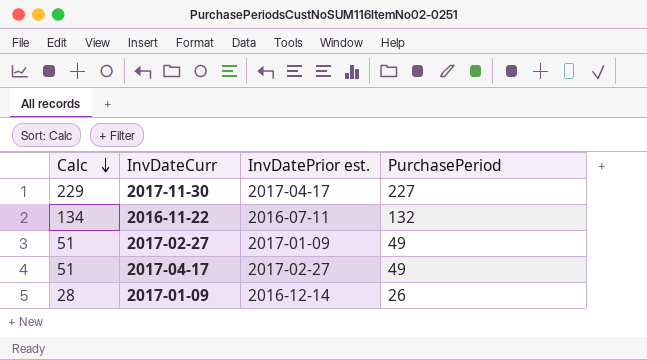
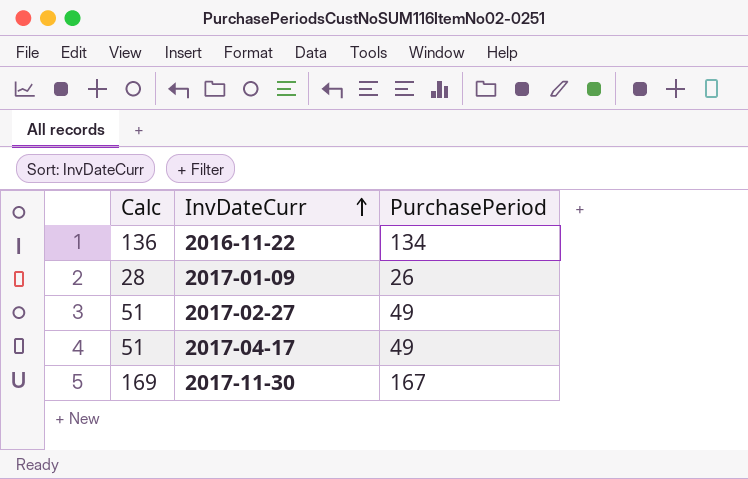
row order: Calc descending -> InvDateCurr ascending
column InvDatePrior est. | position: 3 -> none
2016-11-22 | Calc: 134 -> 136
2016-11-22 | PurchasePeriod: 132 -> 134
2017-11-30 | Calc: 229 -> 169
2017-11-30 | PurchasePeriod: 227 -> 167

